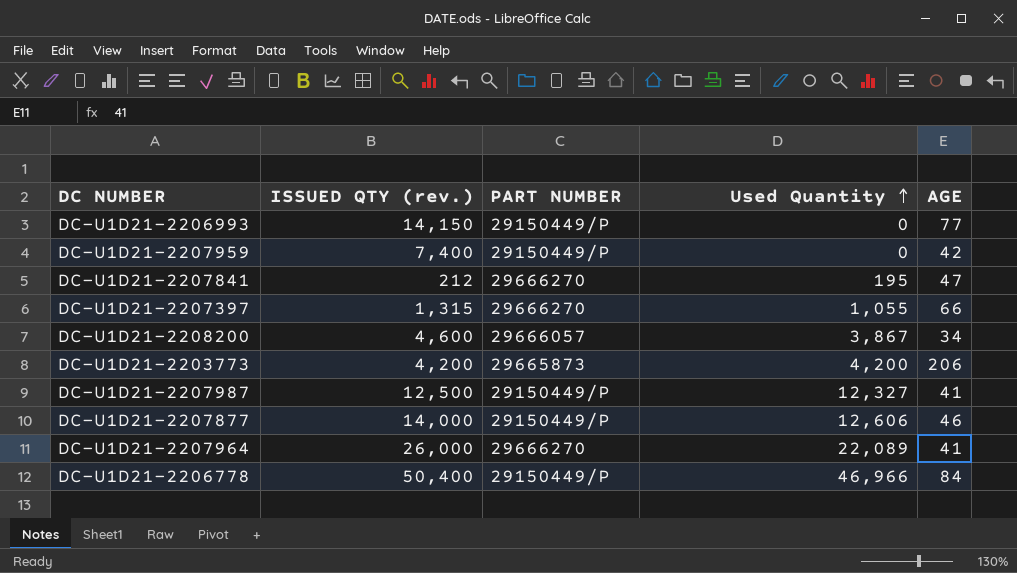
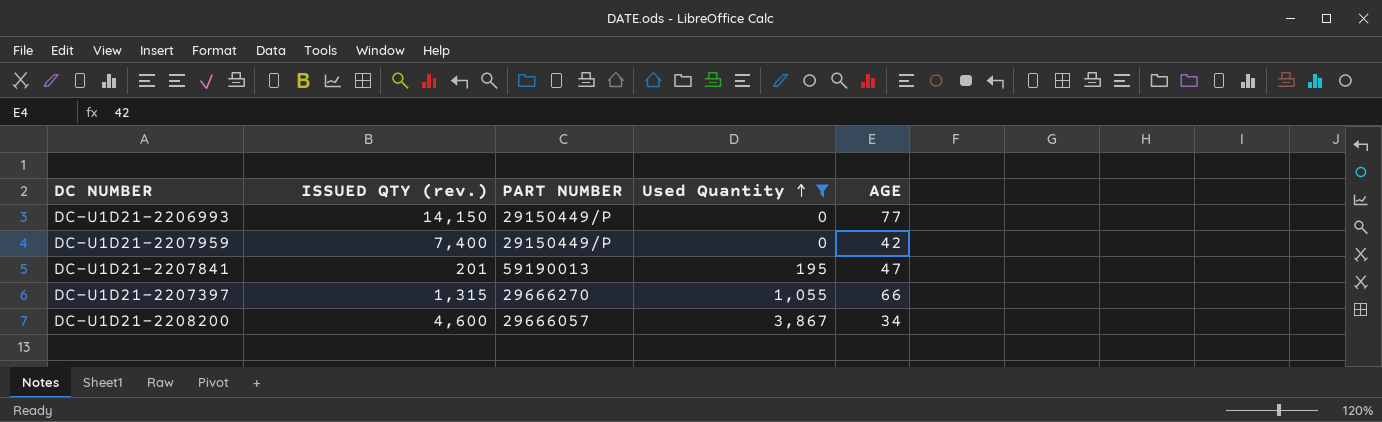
filter: none -> Used Quantity <= 3,867
DC-U1D21-2207841 | ISSUED QTY (rev.): 212 -> 201
DC-U1D21-2207841 | PART NUMBER: 29666270 -> 59190013

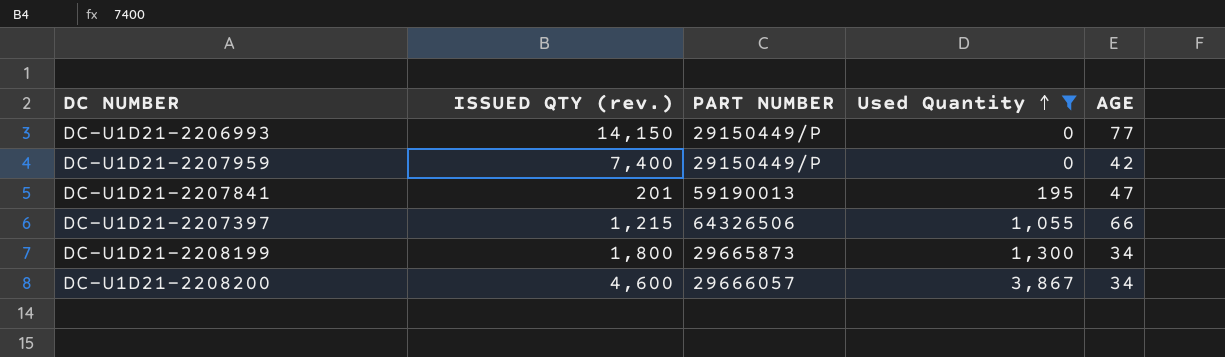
DC-U1D21-2207397 | ISSUED QTY (rev.): 1,315 -> 1,215
DC-U1D21-2207397 | PART NUMBER: 29666270 -> 64326506
row DC-U1D21-2208199: none -> 1,800 | 29665873 | 1,300 | 34

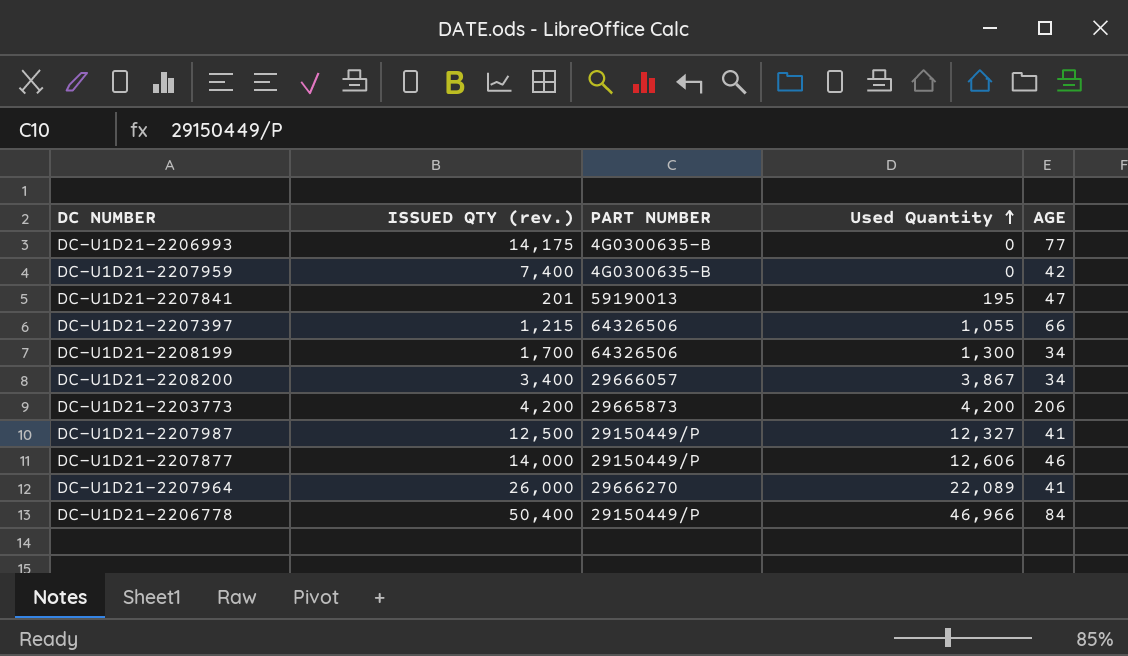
filter: Used Quantity <= 3,867 -> none
DC-U1D21-2206993 | ISSUED QTY (rev.): 14,150 -> 14,175
DC-U1D21-2206993 | PART NUMBER: 29150449/P -> 4G0300635-B
DC-U1D21-2207959 | PART NUMBER: 29150449/P -> 4G0300635-B
DC-U1D21-2208199 | ISSUED QTY (rev.): 1,800 -> 1,700
DC-U1D21-2208199 | PART NUMBER: 29665873 -> 64326506
DC-U1D21-2208200 | ISSUED QTY (rev.): 4,600 -> 3,400

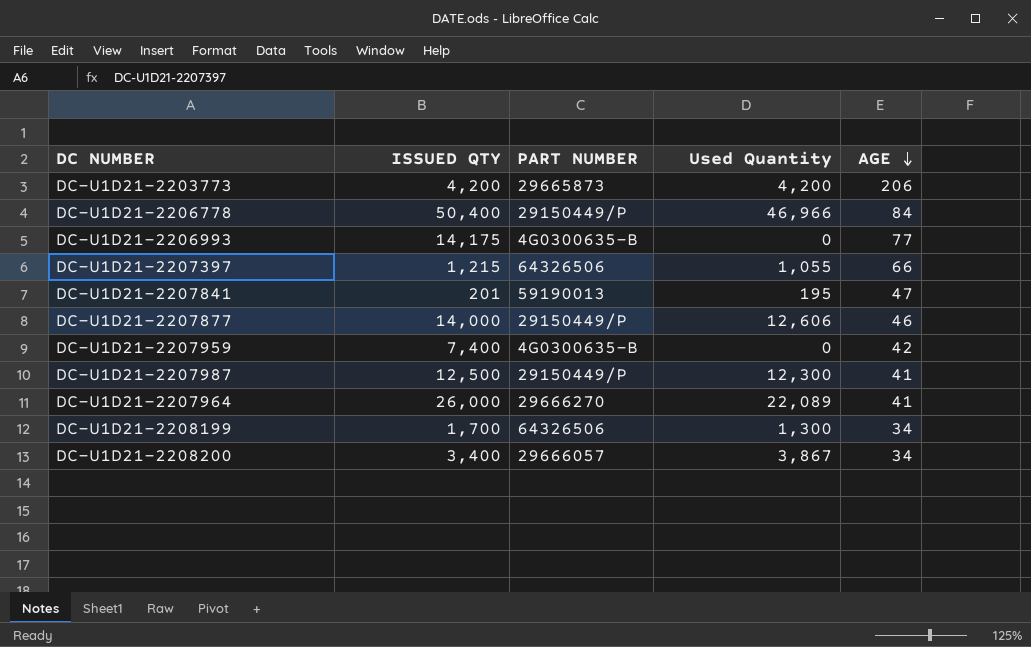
row order: Used Quantity ascending -> AGE descending
column name: ISSUED QTY (rev.) -> ISSUED QTY
DC-U1D21-2207987 | Used Quantity: 12,327 -> 12,300

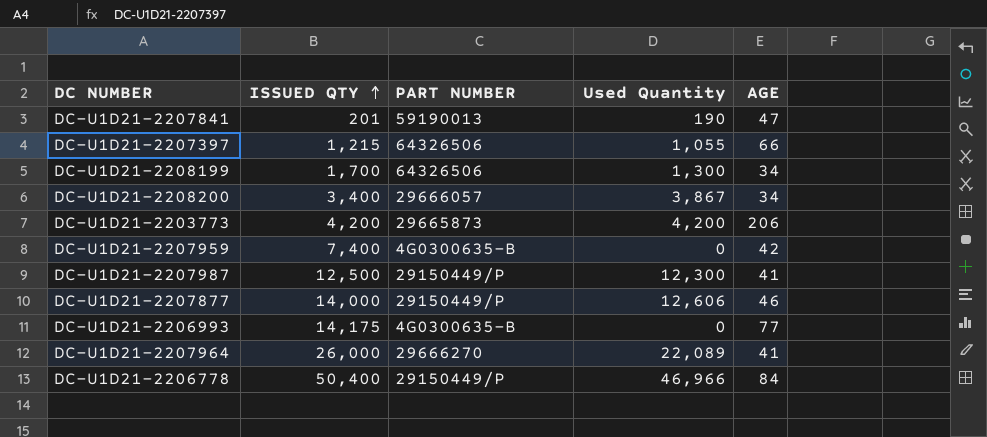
row order: AGE descending -> ISSUED QTY ascending
DC-U1D21-2207841 | Used Quantity: 195 -> 190

